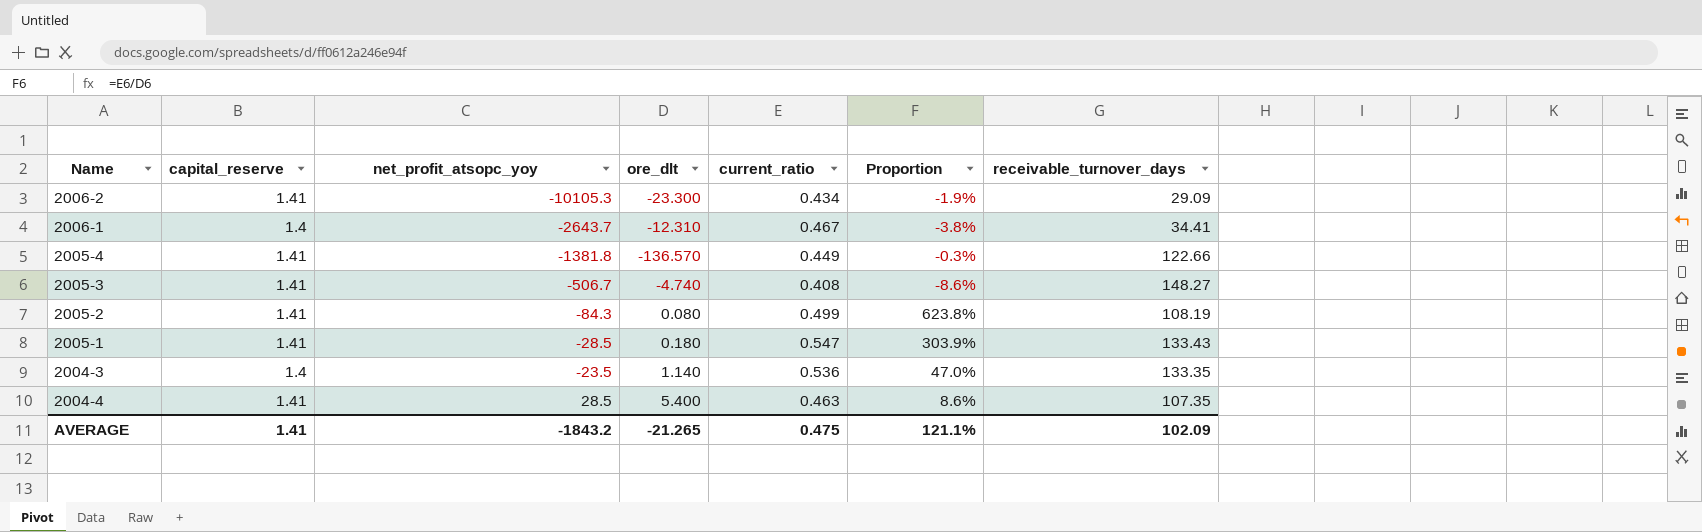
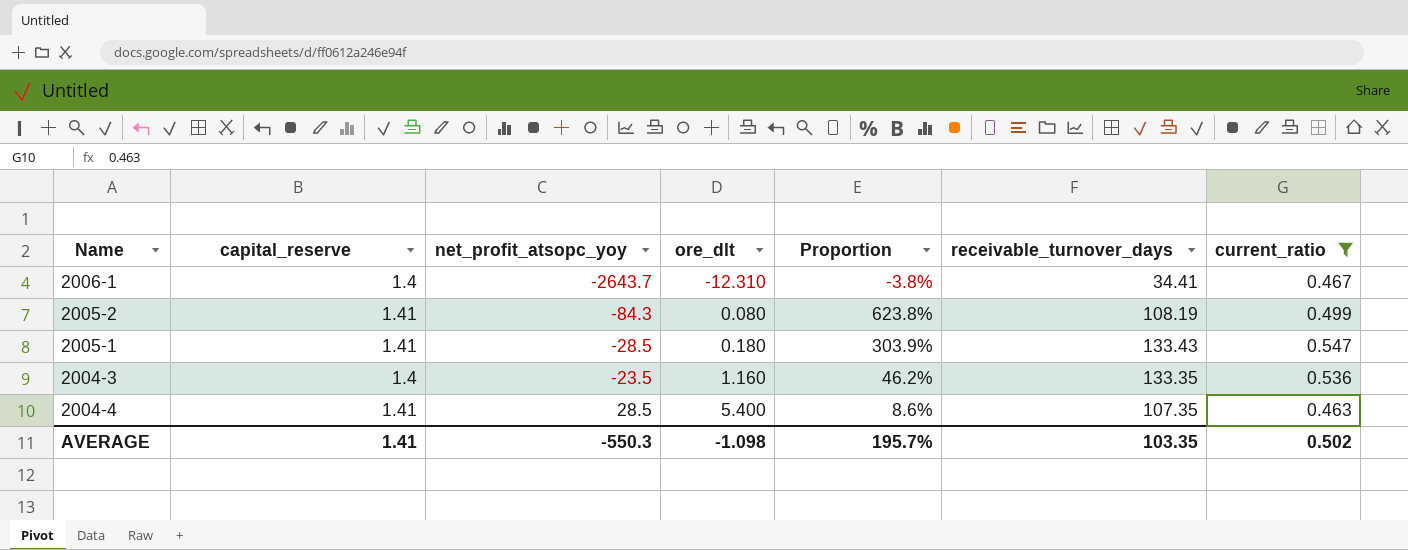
filter: none -> current_ratio >= 0.463
column current_ratio | position: 5 -> 7
2004-3 | ore_dlt: 1.140 -> 1.160
2004-3 | Proportion: 47.0% -> 46.2%
AVERAGE | net_profit_atsopc_yoy: -1843.2 -> -550.3
AVERAGE | ore_dlt: -21.265 -> -1.098
AVERAGE | Proportion: 121.1% -> 195.7%
AVERAGE | receivable_turnover_days: 102.09 -> 103.35
AVERAGE | current_ratio: 0.475 -> 0.502

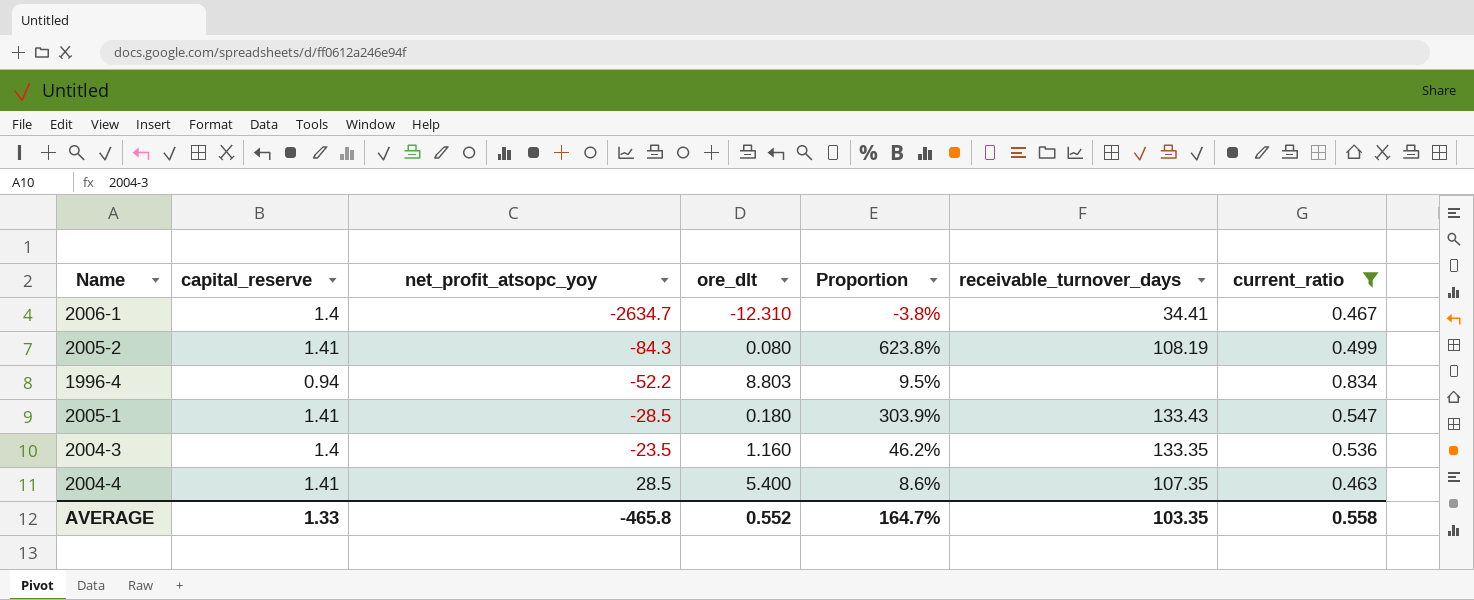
2006-1 | net_profit_atsopc_yoy: -2643.7 -> -2634.7
row 1996-4: none -> 0.94 | -52.2 | 8.803 | 9.5% | none | 0.834
AVERAGE | capital_reserve: 1.41 -> 1.33
AVERAGE | net_profit_atsopc_yoy: -550.3 -> -465.8
AVERAGE | ore_dlt: -1.098 -> 0.552
AVERAGE | Proportion: 195.7% -> 164.7%
AVERAGE | current_ratio: 0.502 -> 0.558

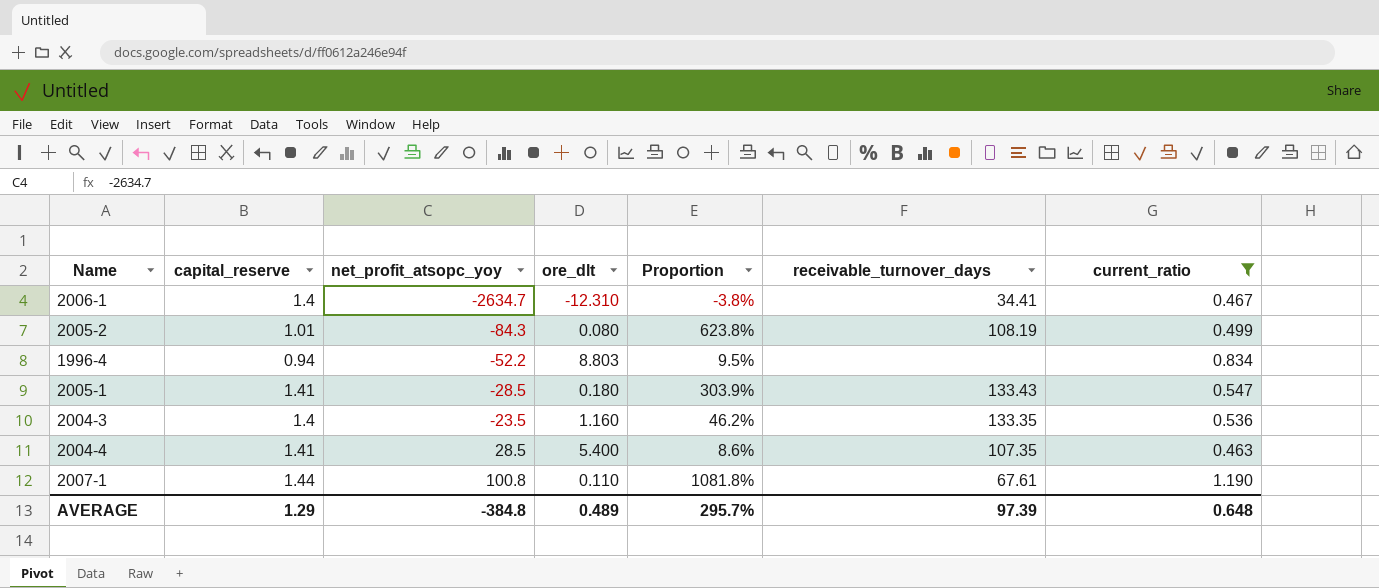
2005-2 | capital_reserve: 1.41 -> 1.01
row 2007-1: none -> 1.44 | 100.8 | 0.110 | 1081.8% | 67.61 | 1.190
AVERAGE | capital_reserve: 1.33 -> 1.29
AVERAGE | net_profit_atsopc_yoy: -465.8 -> -384.8
AVERAGE | ore_dlt: 0.552 -> 0.489
AVERAGE | Proportion: 164.7% -> 295.7%
AVERAGE | receivable_turnover_days: 103.35 -> 97.39
AVERAGE | current_ratio: 0.558 -> 0.648

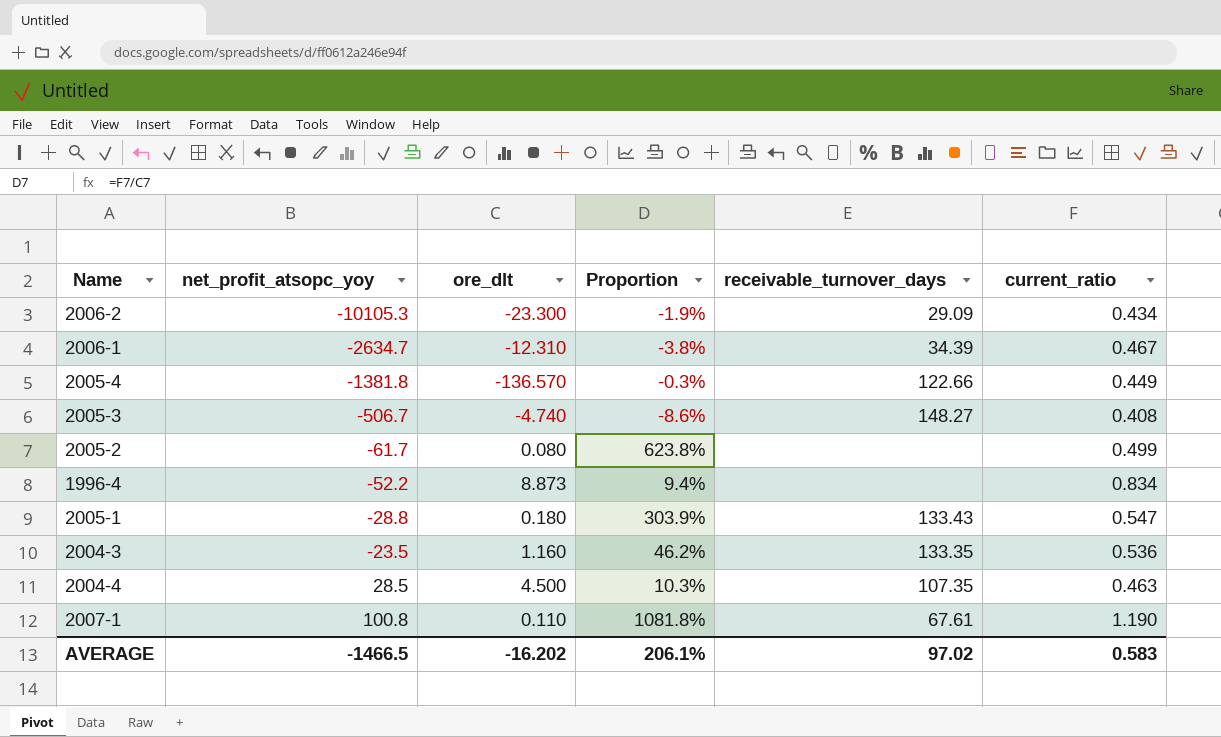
filter: current_ratio >= 0.463 -> none
column capital_reserve | position: 2 -> none
2006-1 | receivable_turnover_days: 34.41 -> 34.39
2005-2 | net_profit_atsopc_yoy: -84.3 -> -61.7
2005-2 | receivable_turnover_days: 108.19 -> none
1996-4 | ore_dlt: 8.803 -> 8.873
1996-4 | Proportion: 9.5% -> 9.4%
2005-1 | net_profit_atsopc_yoy: -28.5 -> -28.8
2004-4 | ore_dlt: 5.400 -> 4.500
2004-4 | Proportion: 8.6% -> 10.3%
AVERAGE | net_profit_atsopc_yoy: -384.8 -> -1466.5
AVERAGE | ore_dlt: 0.489 -> -16.202
AVERAGE | Proportion: 295.7% -> 206.1%
AVERAGE | receivable_turnover_days: 97.39 -> 97.02
AVERAGE | current_ratio: 0.648 -> 0.583

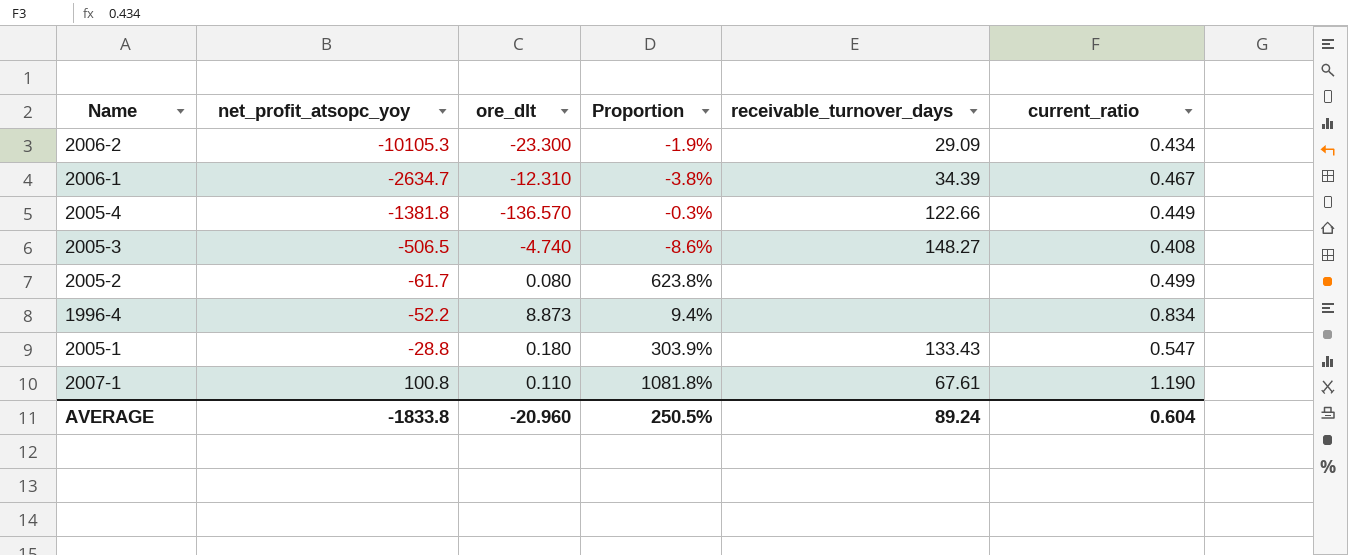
row 2004-3: -23.5 | 1.160 | 46.2% | 133.35 | 0.536 -> none
row 2004-4: 28.5 | 4.500 | 10.3% | 107.35 | 0.463 -> none
2005-3 | net_profit_atsopc_yoy: -506.7 -> -506.5
AVERAGE | net_profit_atsopc_yoy: -1466.5 -> -1833.8
AVERAGE | ore_dlt: -16.202 -> -20.960
AVERAGE | Proportion: 206.1% -> 250.5%
AVERAGE | receivable_turnover_days: 97.02 -> 89.24
AVERAGE | current_ratio: 0.583 -> 0.604

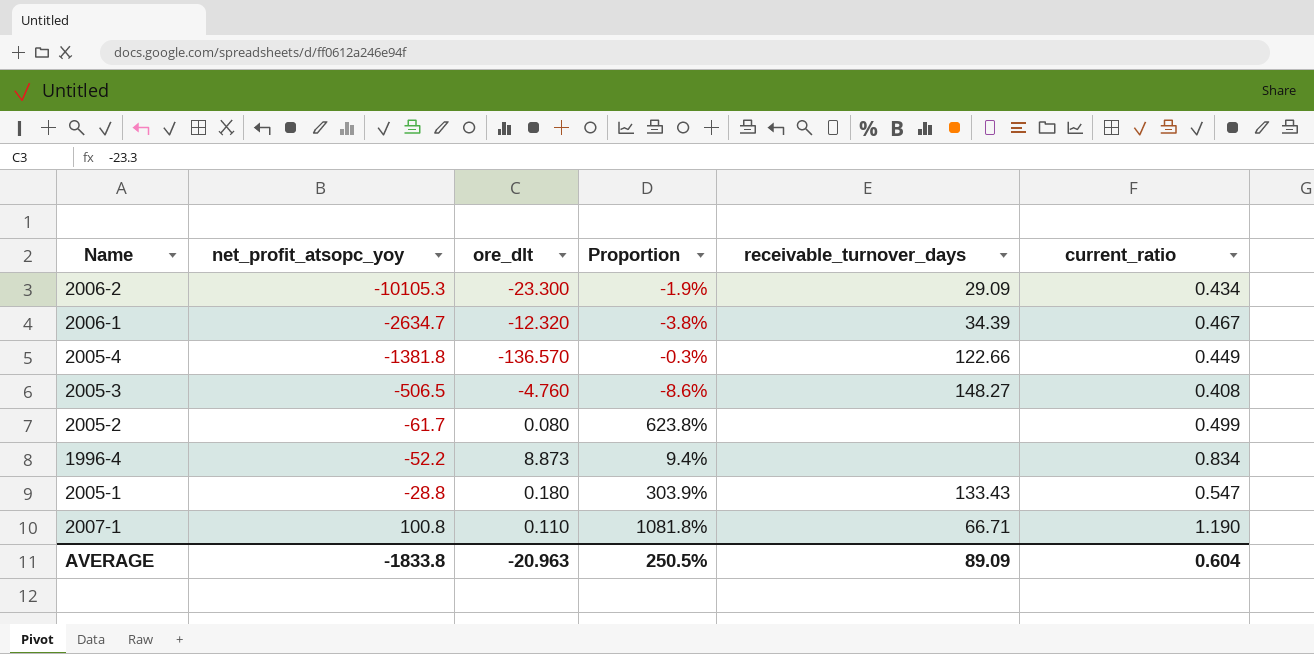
2006-1 | ore_dlt: -12.310 -> -12.320
2005-3 | ore_dlt: -4.740 -> -4.760
2007-1 | receivable_turnover_days: 67.61 -> 66.71
AVERAGE | ore_dlt: -20.960 -> -20.963
AVERAGE | receivable_turnover_days: 89.24 -> 89.09

